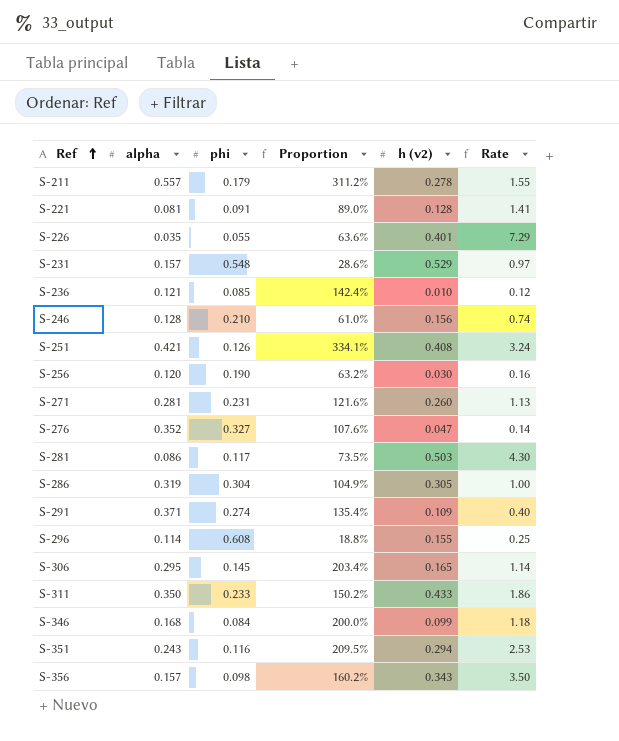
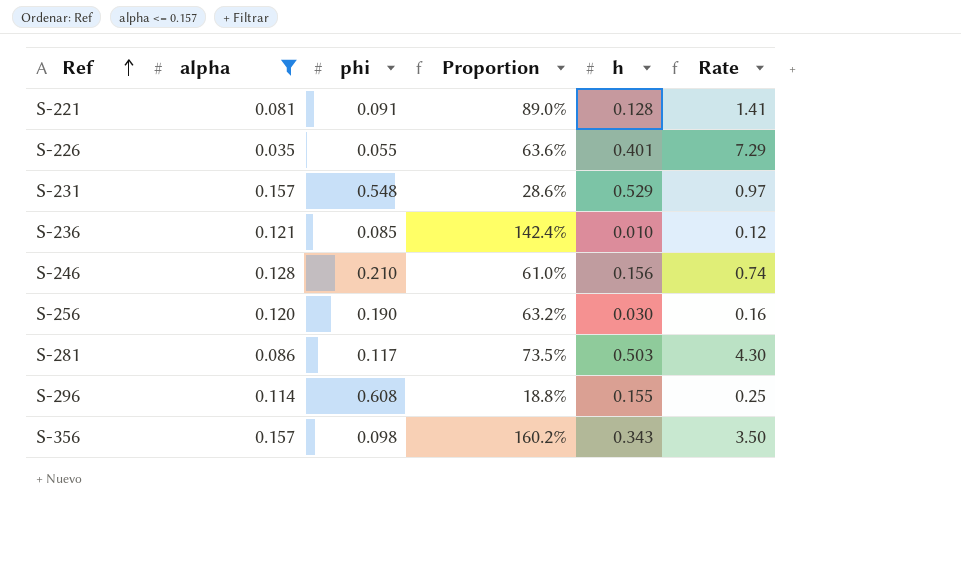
filter: none -> alpha <= 0.157
column name: h (v2) -> h

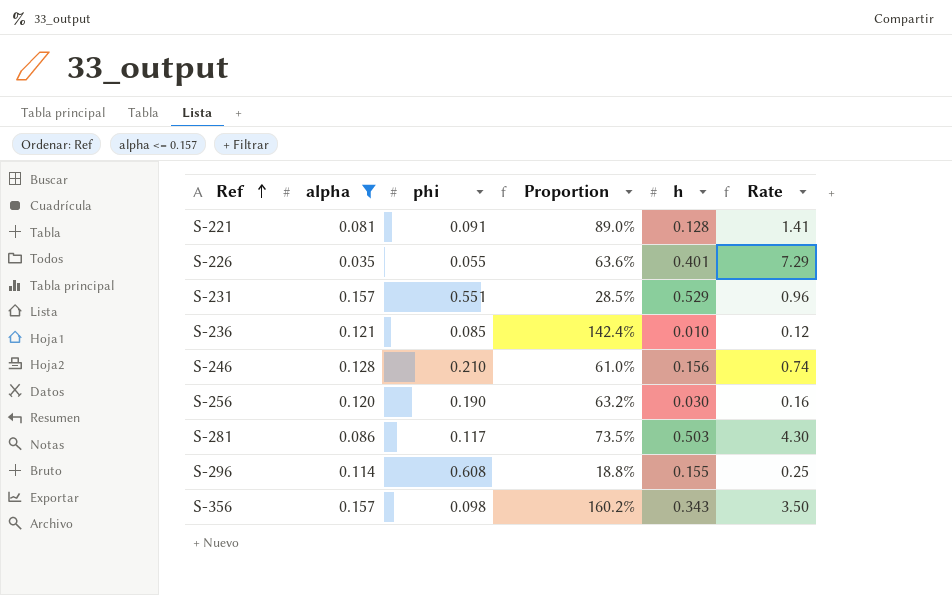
S-231 | phi: 0.548 -> 0.551
S-231 | Proportion: 28.6% -> 28.5%
S-231 | Rate: 0.97 -> 0.96

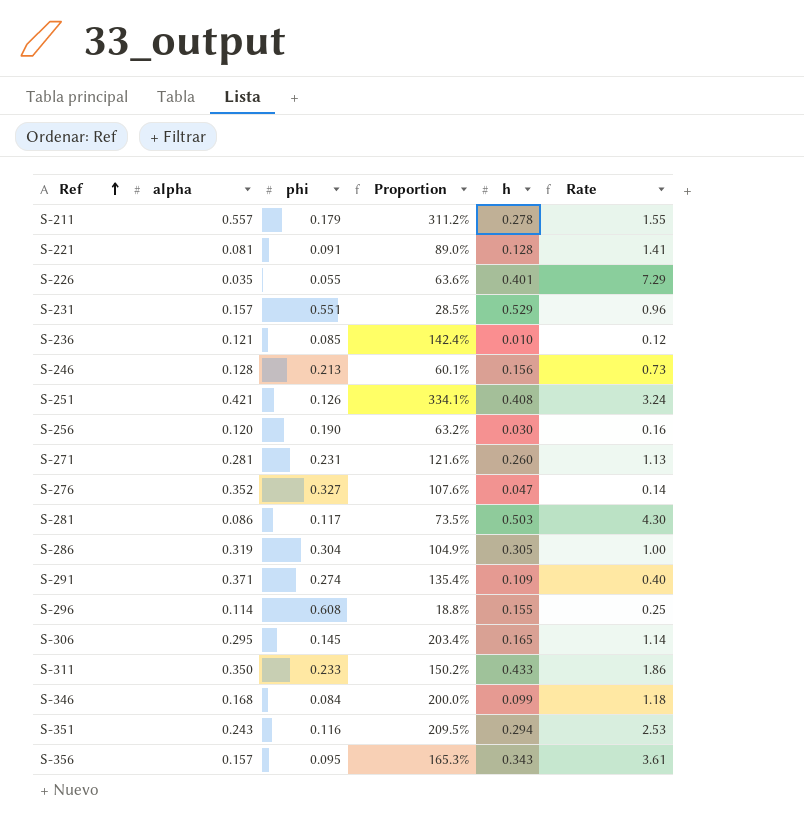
filter: alpha <= 0.157 -> none
S-246 | phi: 0.210 -> 0.213
S-246 | Proportion: 61.0% -> 60.1%
S-246 | Rate: 0.74 -> 0.73
S-356 | phi: 0.098 -> 0.095
S-356 | Proportion: 160.2% -> 165.3%
S-356 | Rate: 3.50 -> 3.61

